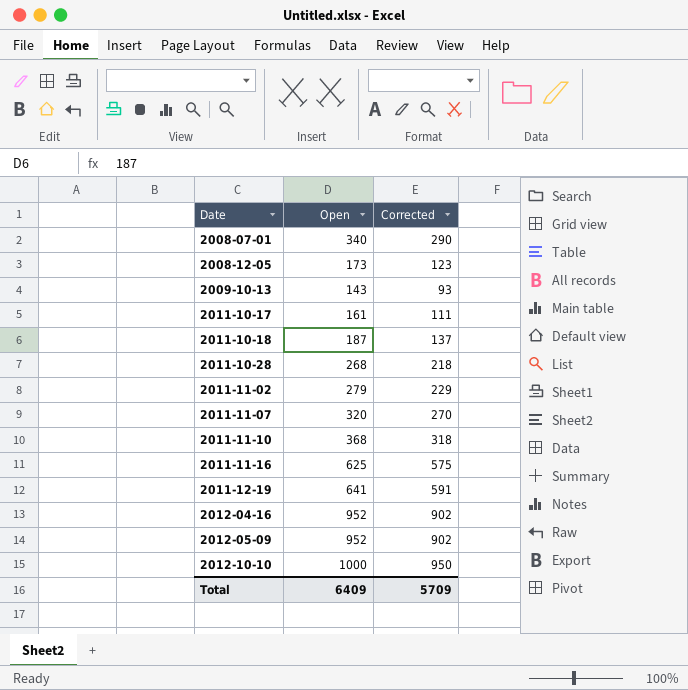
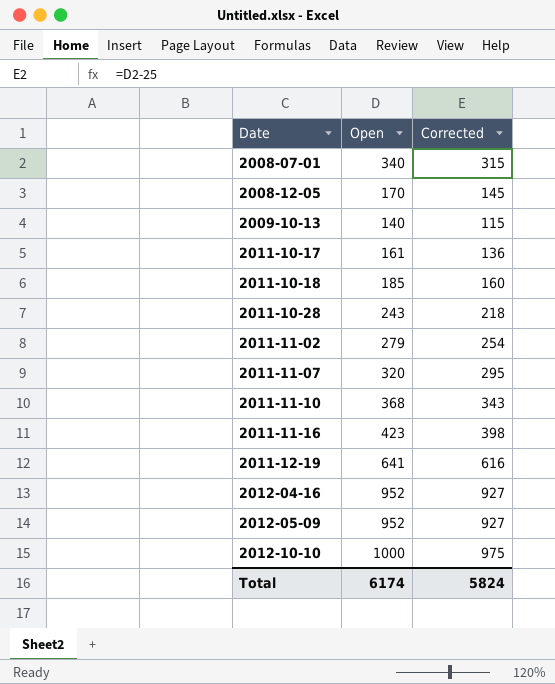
column Corrected | formula: [Open] - 50 -> [Open] - 25
2008-12-05 | Open: 173 -> 170
2009-10-13 | Open: 143 -> 140
2011-10-18 | Open: 187 -> 185
2011-10-28 | Open: 268 -> 243
2011-11-16 | Open: 625 -> 423
Total | Open: 6409 -> 6174
Total | Corrected: 5709 -> 5824

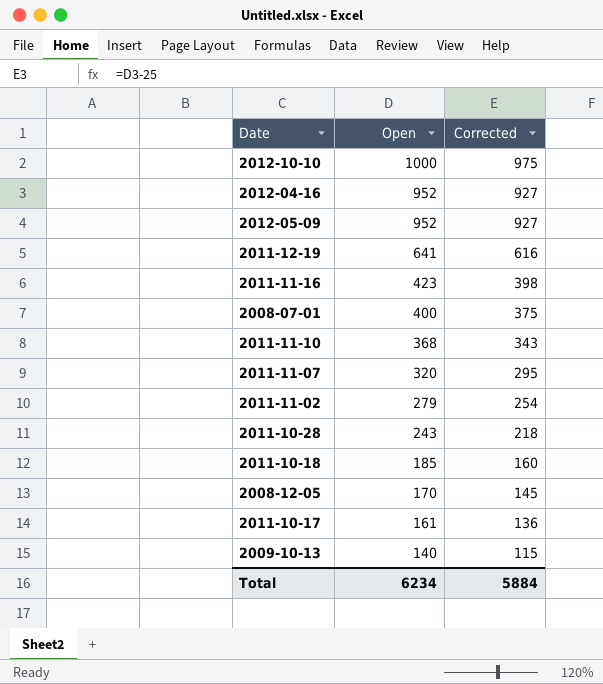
row order: Date ascending -> Open descending
2008-07-01 | Open: 340 -> 400
2008-07-01 | Corrected: 315 -> 375
Total | Open: 6174 -> 6234
Total | Corrected: 5824 -> 5884

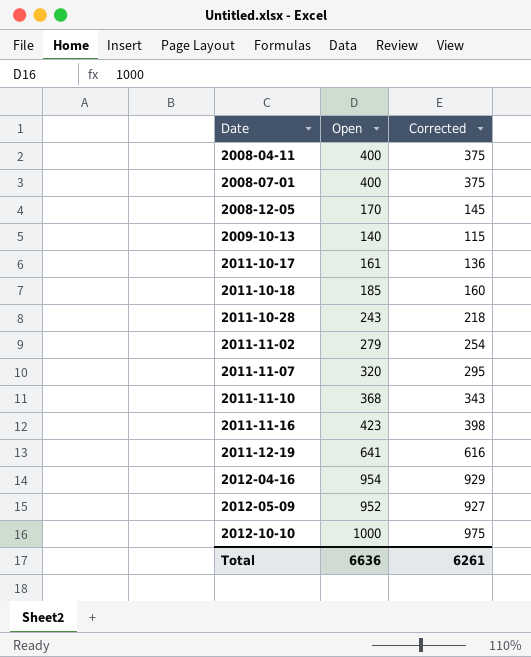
row order: Open descending -> Date ascending
row 2008-04-11: none -> 400 | 375
2012-04-16 | Open: 952 -> 954
2012-04-16 | Corrected: 927 -> 929
Total | Open: 6234 -> 6636
Total | Corrected: 5884 -> 6261

